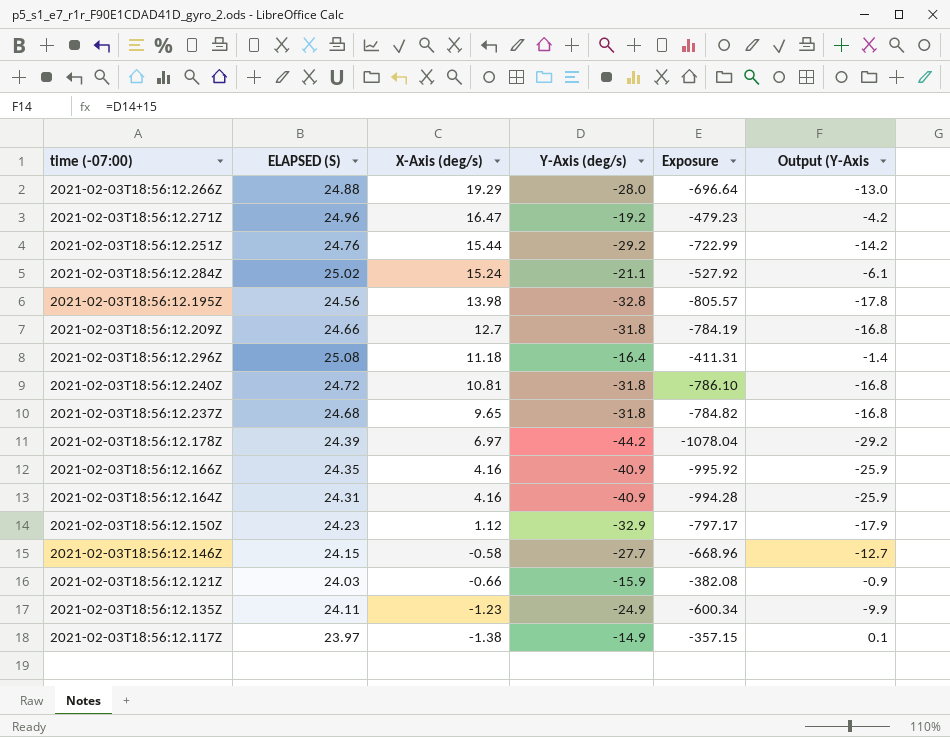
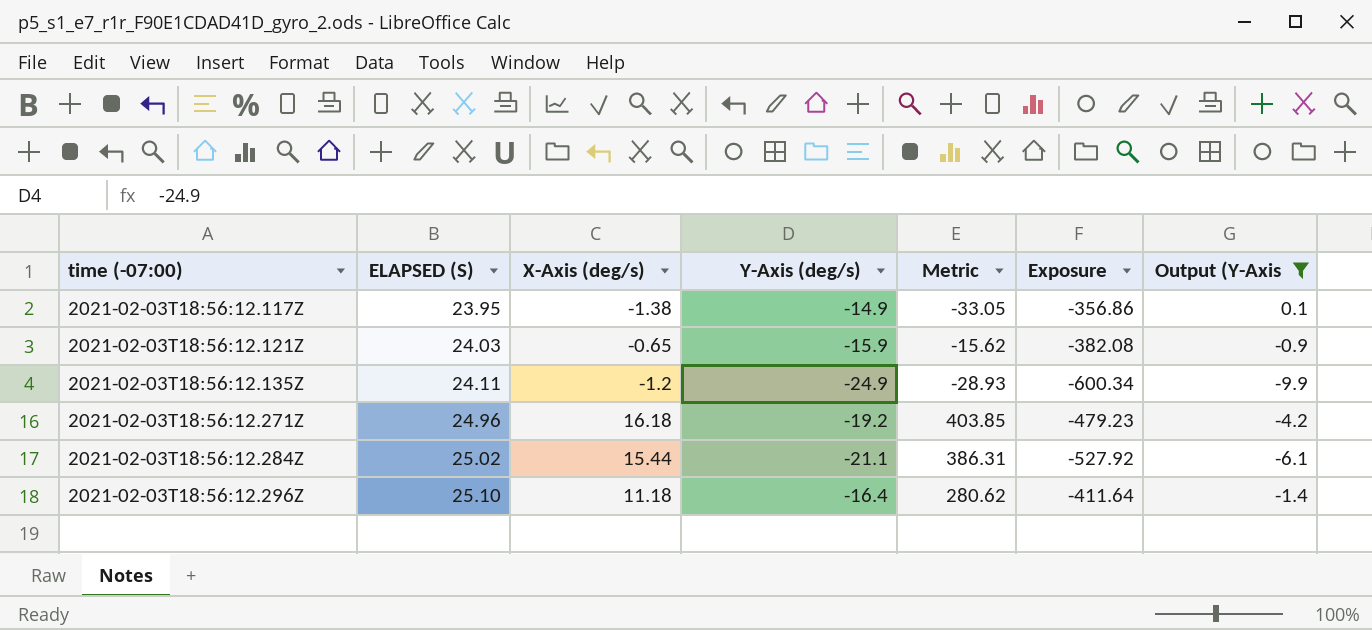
filter: none -> Output (Y-Axis >= -9.9
row order: X-Axis (deg/s) descending -> time (-07:00) ascending
column Metric | formula: none -> [ELAPSED (S)] * [X-Axis (deg/s)]
2021-02-03T18:56:12.117Z | ELAPSED (S): 23.97 -> 23.95
2021-02-03T18:56:12.117Z | Exposure: -357.15 -> -356.86
2021-02-03T18:56:12.121Z | X-Axis (deg/s): -0.66 -> -0.65
2021-02-03T18:56:12.135Z | X-Axis (deg/s): -1.23 -> -1.2
2021-02-03T18:56:12.271Z | X-Axis (deg/s): 16.47 -> 16.18
2021-02-03T18:56:12.284Z | X-Axis (deg/s): 15.24 -> 15.44
2021-02-03T18:56:12.296Z | ELAPSED (S): 25.08 -> 25.10
2021-02-03T18:56:12.296Z | Exposure: -411.31 -> -411.64

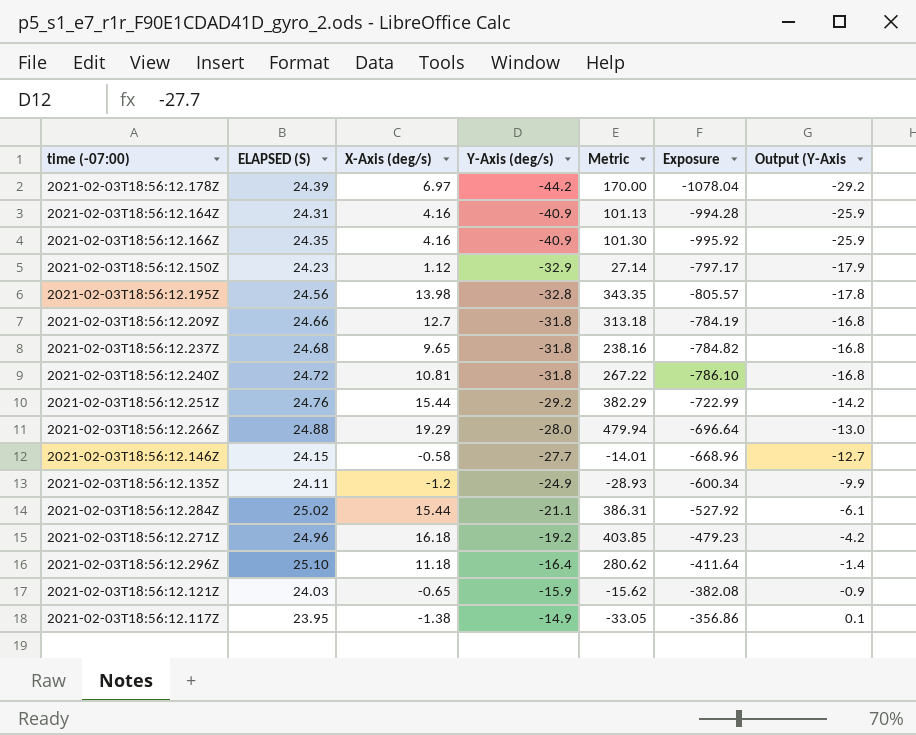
filter: Output (Y-Axis >= -9.9 -> none
row order: time (-07:00) ascending -> Y-Axis (deg/s) ascending

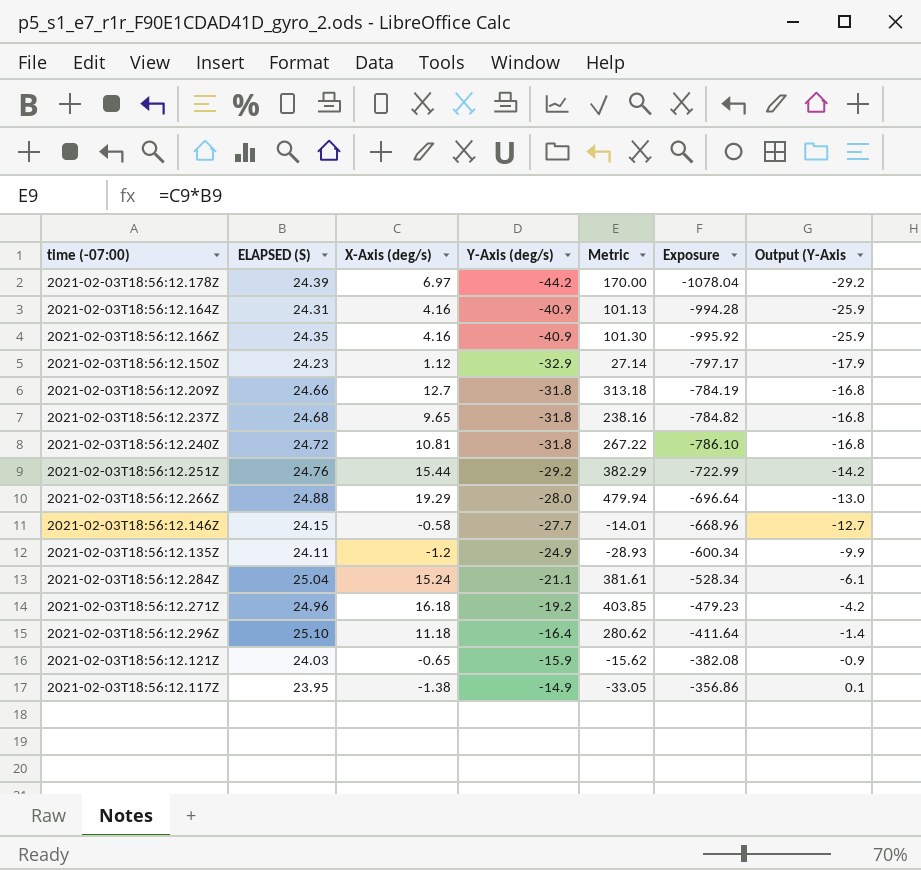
row 2021-02-03T18:56:12.195Z: 24.56 | 13.98 | -32.8 | 343.35 | -805.57 | -17.8 -> none
2021-02-03T18:56:12.284Z | ELAPSED (S): 25.02 -> 25.04
2021-02-03T18:56:12.284Z | X-Axis (deg/s): 15.44 -> 15.24
2021-02-03T18:56:12.284Z | Metric: 386.31 -> 381.61
2021-02-03T18:56:12.284Z | Exposure: -527.92 -> -528.34

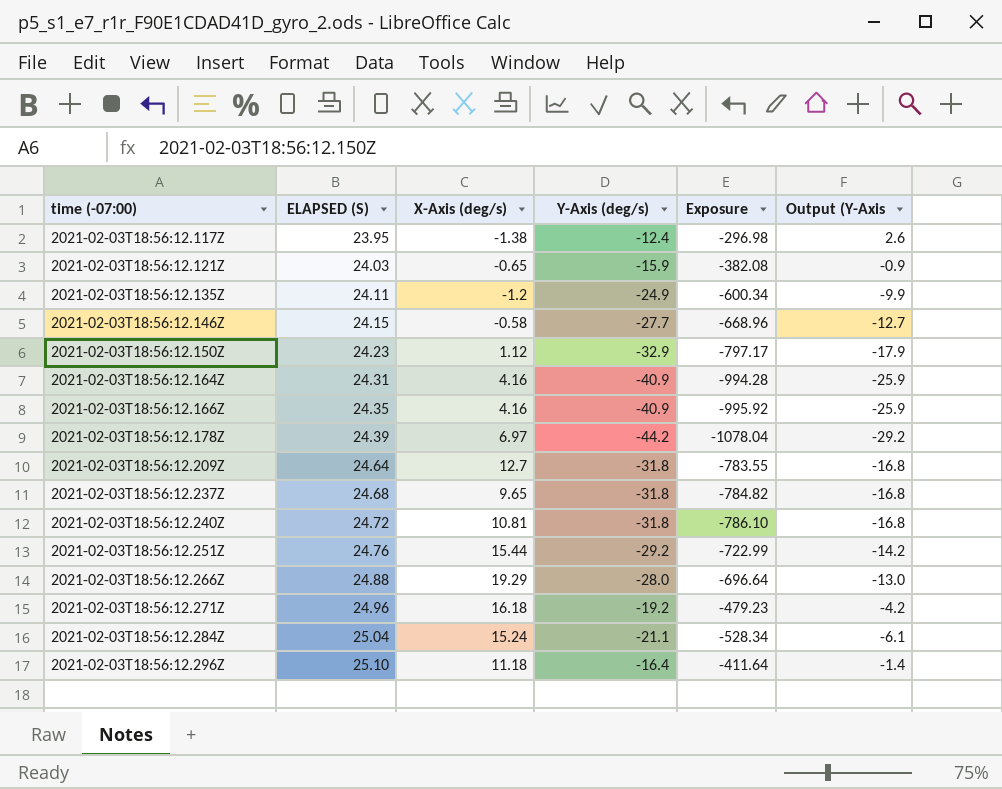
row order: Y-Axis (deg/s) ascending -> time (-07:00) ascending
column Metric | formula: [ELAPSED (S)] * [X-Axis (deg/s)] -> none
2021-02-03T18:56:12.117Z | Y-Axis (deg/s): -14.9 -> -12.4
2021-02-03T18:56:12.117Z | Exposure: -356.86 -> -296.98
2021-02-03T18:56:12.117Z | Output (Y-Axis: 0.1 -> 2.6
2021-02-03T18:56:12.209Z | ELAPSED (S): 24.66 -> 24.64
2021-02-03T18:56:12.209Z | Exposure: -784.19 -> -783.55

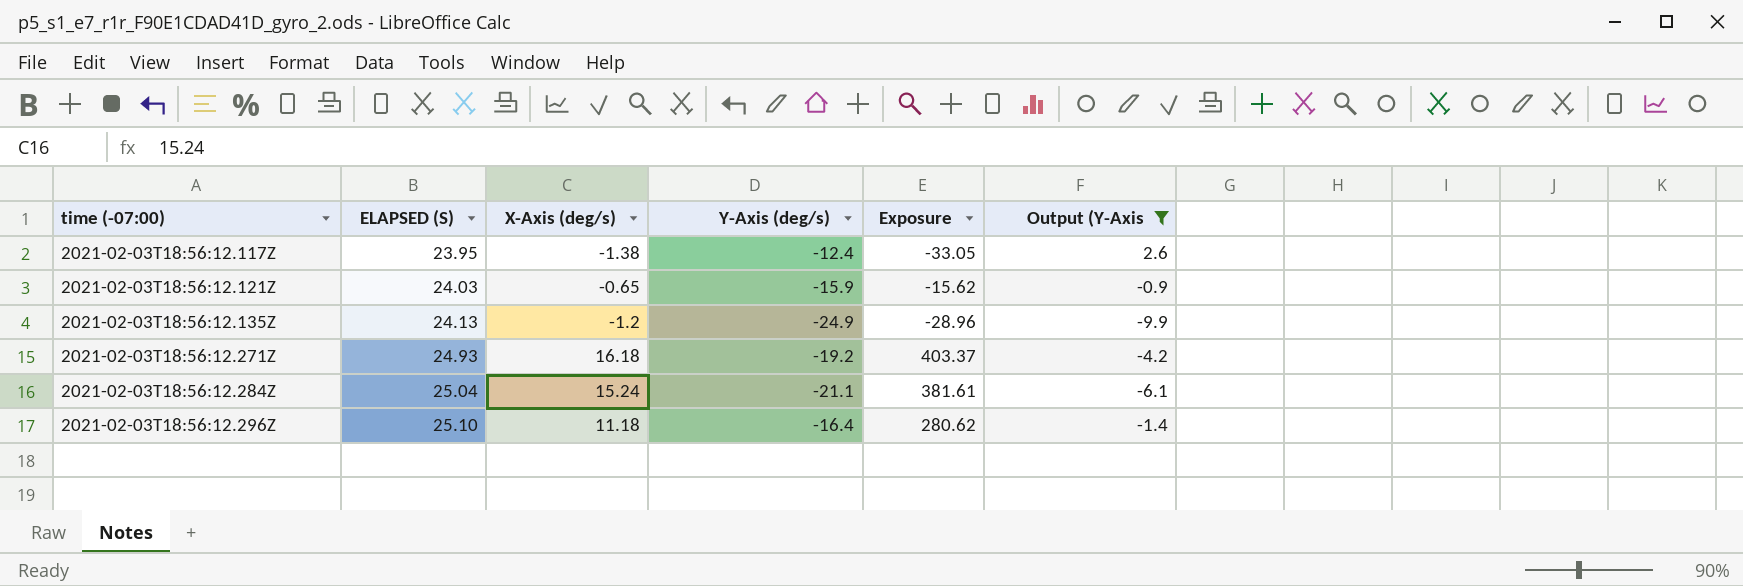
filter: none -> Output (Y-Axis >= -9.9
column Exposure | formula: [ELAPSED (S)] * [Y-Axis (deg/s)] -> [ELAPSED (S)] * [X-Axis (deg/s)]
2021-02-03T18:56:12.135Z | ELAPSED (S): 24.11 -> 24.13
2021-02-03T18:56:12.271Z | ELAPSED (S): 24.96 -> 24.93

